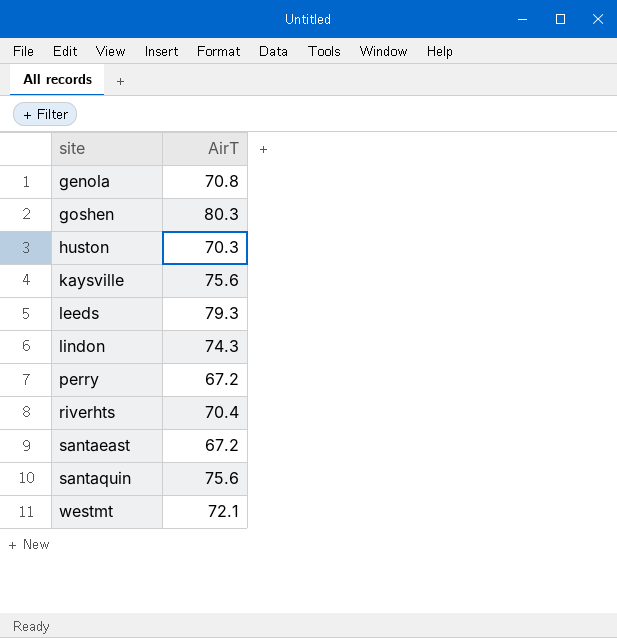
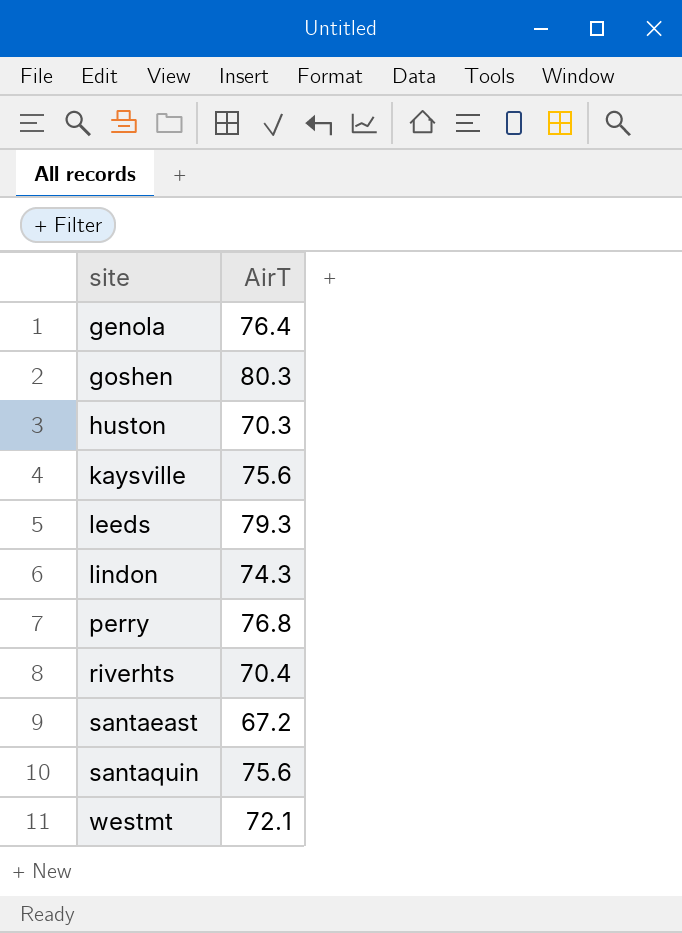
genola | AirT: 70.8 -> 76.4
perry | AirT: 67.2 -> 76.8

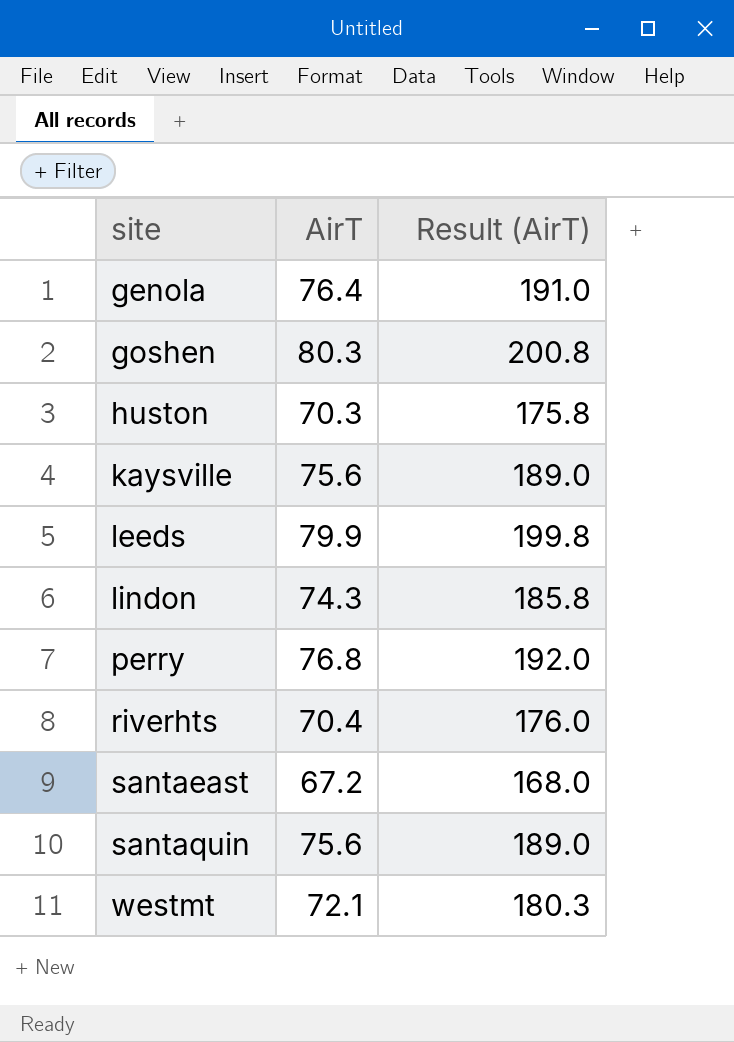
column Result (AirT) | formula: none -> [AirT] * 2.5
leeds | AirT: 79.3 -> 79.9

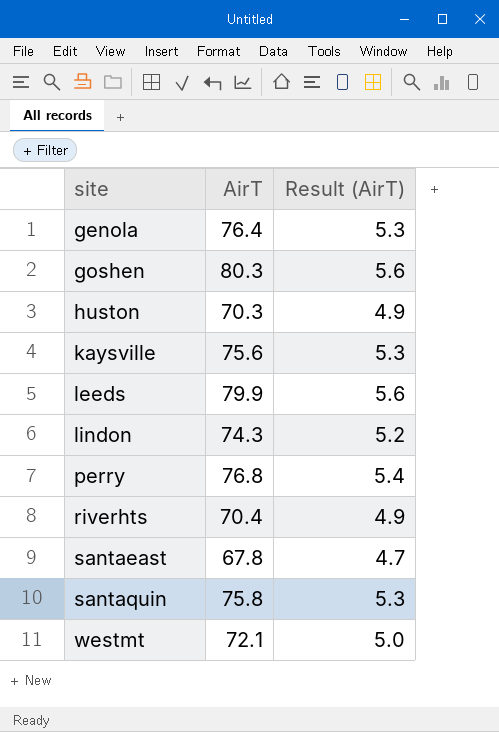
column Result (AirT) | formula: [AirT] * 2.5 -> [AirT] * 0.07
santaeast | AirT: 67.2 -> 67.8
santaquin | AirT: 75.6 -> 75.8

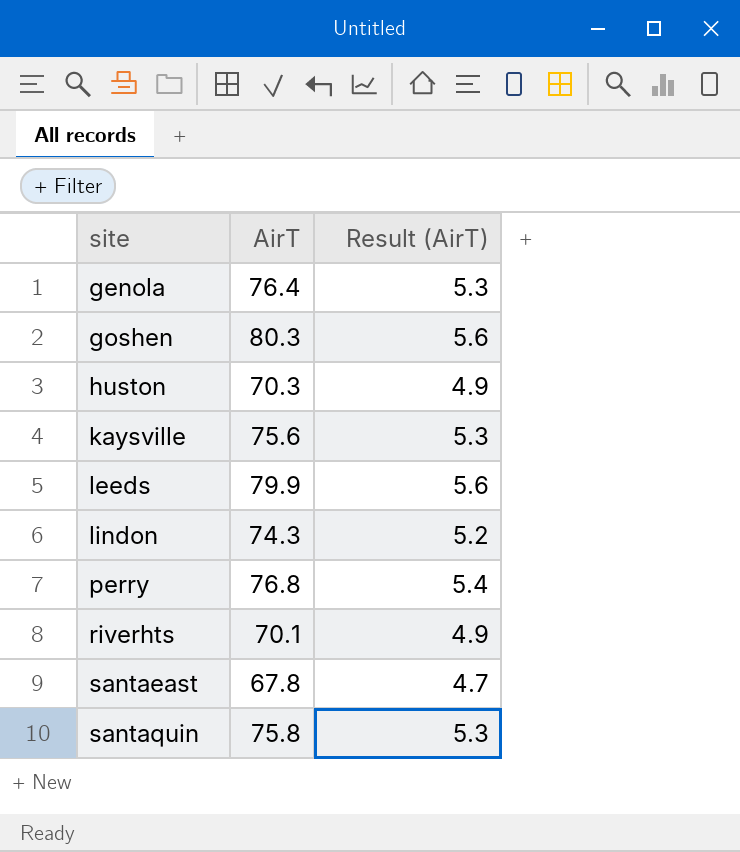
row westmt: 72.1 | 5.0 -> none
riverhts | AirT: 70.4 -> 70.1

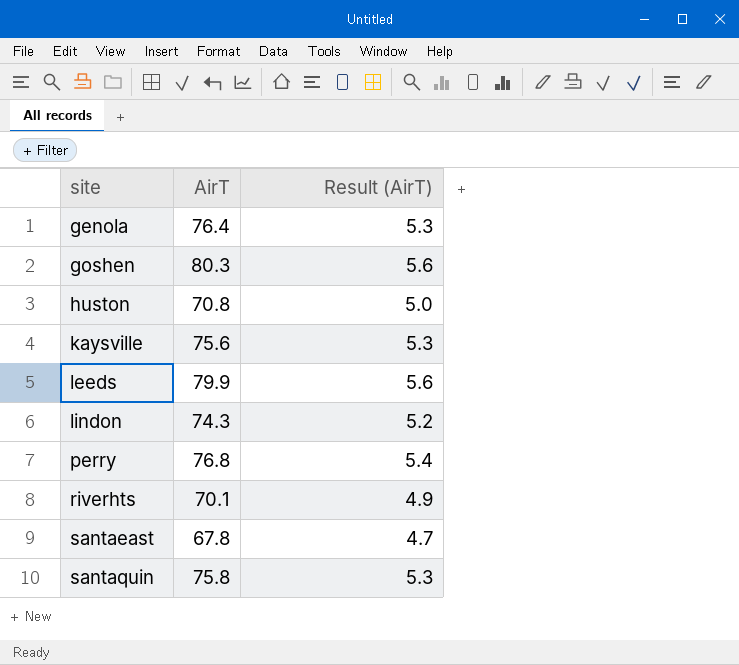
huston | AirT: 70.3 -> 70.8
huston | Result (AirT): 4.9 -> 5.0

